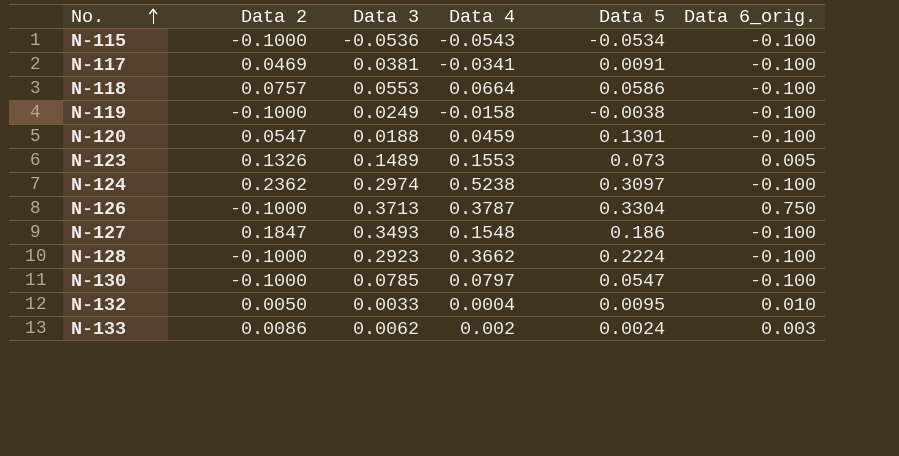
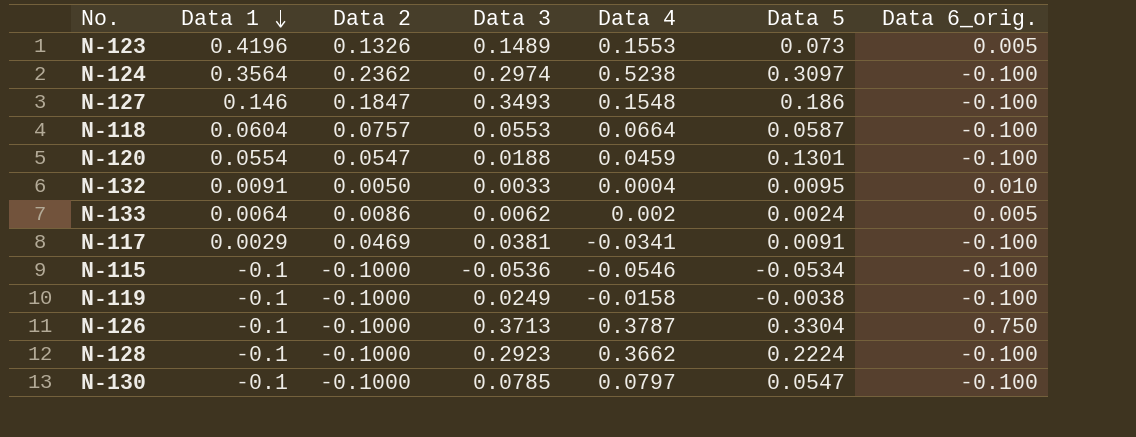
row order: No. ascending -> Data 1 descending
column Data 1 | position: none -> 2
N-118 | Data 5: 0.0586 -> 0.0587
N-133 | Data 6_orig.: 0.003 -> 0.005
N-115 | Data 4: -0.0543 -> -0.0546

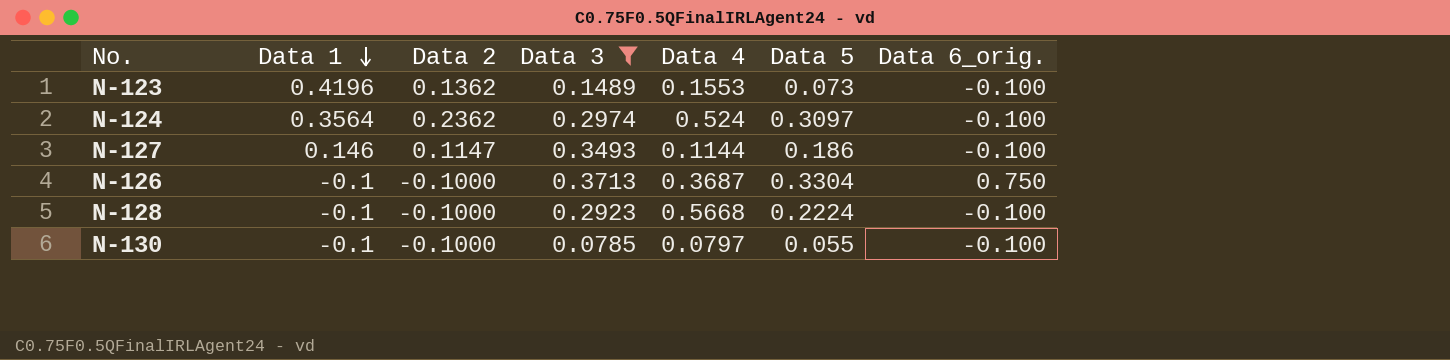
filter: none -> Data 3 >= 0.0785
N-123 | Data 2: 0.1326 -> 0.1362
N-123 | Data 6_orig.: 0.005 -> -0.100
N-124 | Data 4: 0.5238 -> 0.524
N-127 | Data 2: 0.1847 -> 0.1147
N-127 | Data 4: 0.1548 -> 0.1144
N-126 | Data 4: 0.3787 -> 0.3687
N-128 | Data 4: 0.3662 -> 0.5668
N-130 | Data 5: 0.0547 -> 0.055

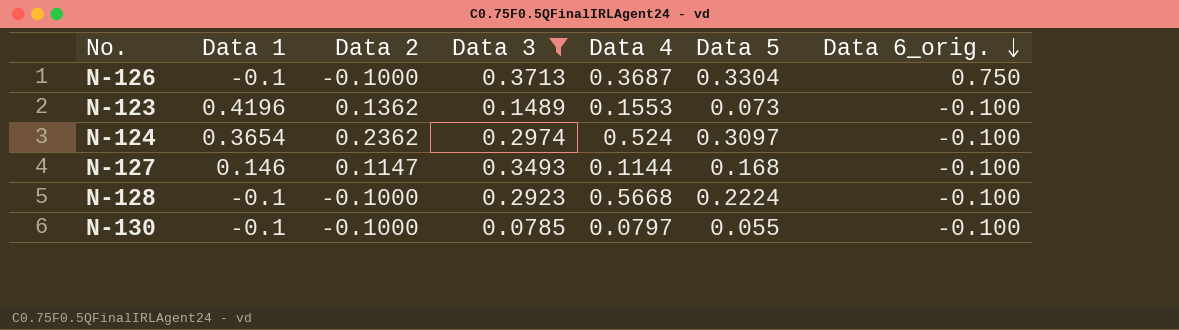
row order: Data 1 descending -> Data 6_orig. descending
N-124 | Data 1: 0.3564 -> 0.3654
N-127 | Data 5: 0.186 -> 0.168

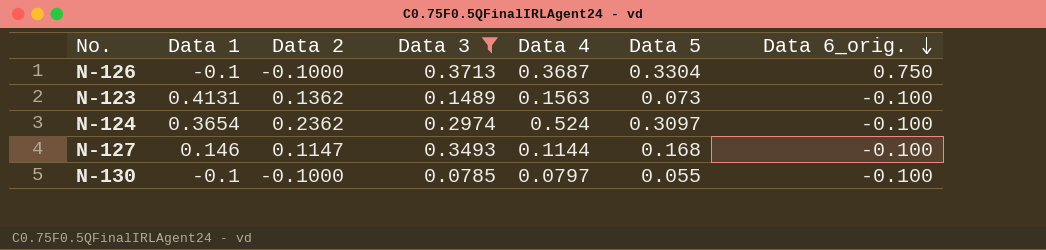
row N-128: -0.1 | -0.1000 | 0.2923 | 0.5668 | 0.2224 | -0.100 -> none
N-123 | Data 1: 0.4196 -> 0.4131
N-123 | Data 4: 0.1553 -> 0.1563

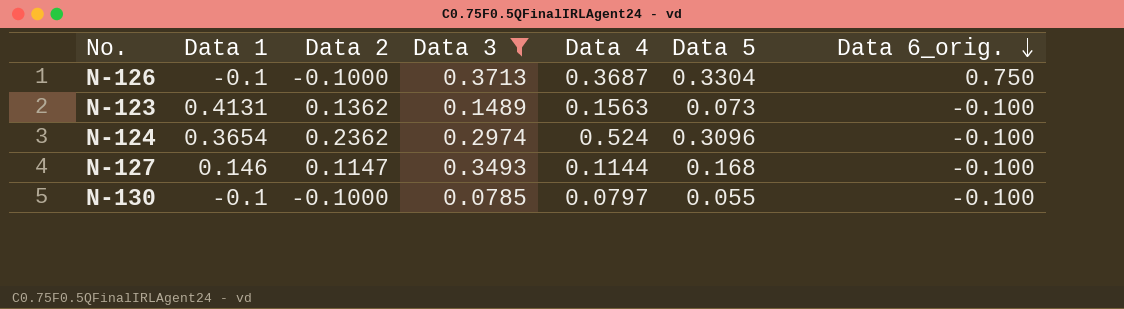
N-124 | Data 5: 0.3097 -> 0.3096

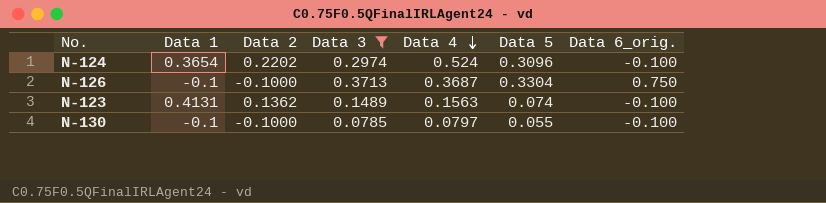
row order: Data 6_orig. descending -> Data 4 descending
row N-127: 0.146 | 0.1147 | 0.3493 | 0.1144 | 0.168 | -0.100 -> none
N-124 | Data 2: 0.2362 -> 0.2202
N-123 | Data 5: 0.073 -> 0.074

